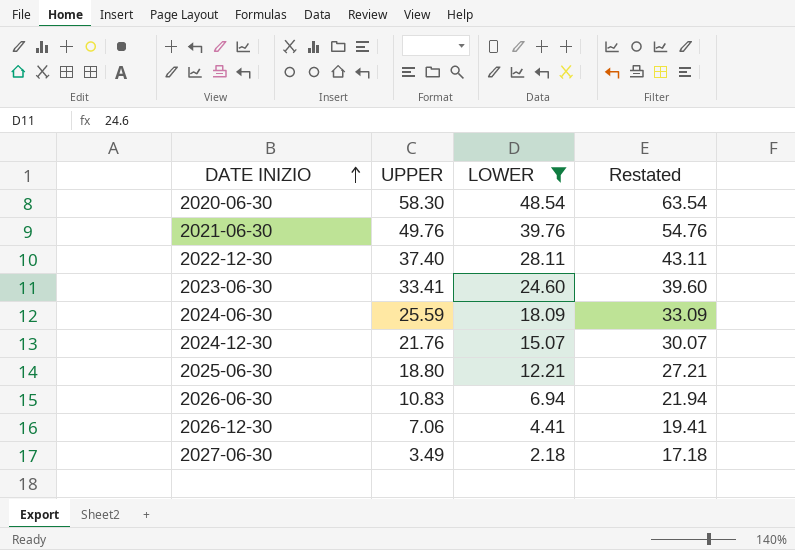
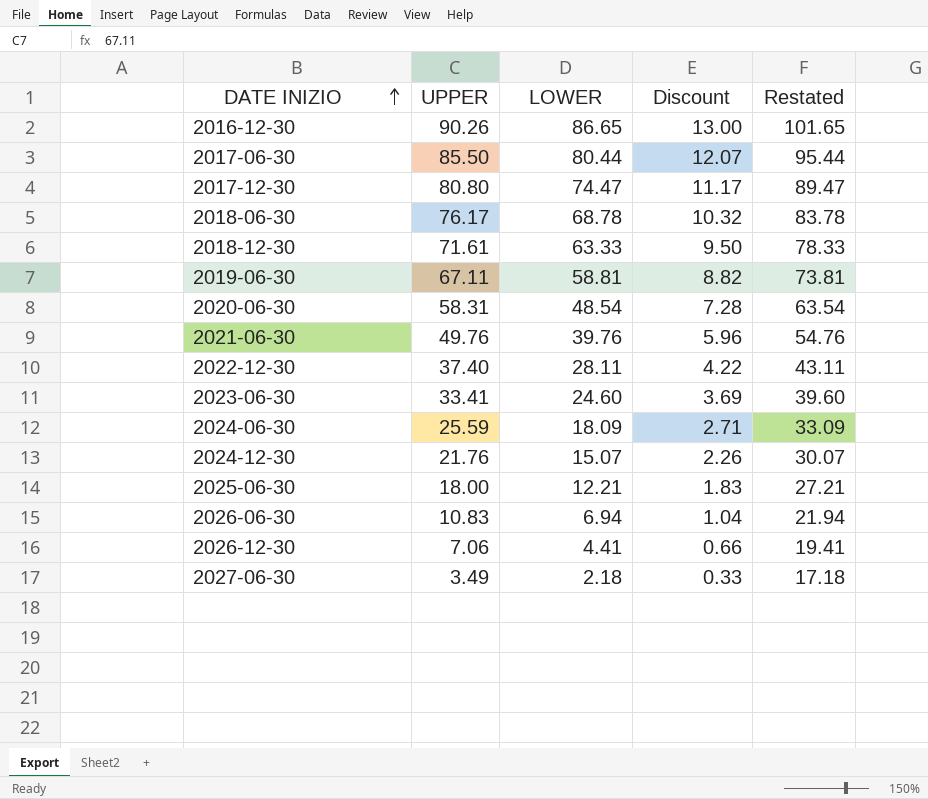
filter: LOWER <= 48.54 -> none
column Discount | formula: none -> [LOWER] * 0.15
2020-06-30 | UPPER: 58.30 -> 58.31
2025-06-30 | UPPER: 18.80 -> 18.00

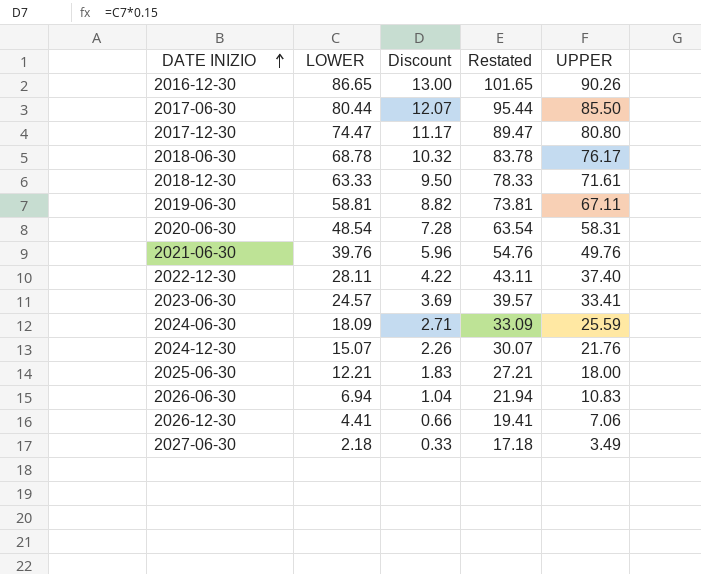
column UPPER | position: 2 -> 5
2023-06-30 | LOWER: 24.60 -> 24.57
2023-06-30 | Restated: 39.60 -> 39.57

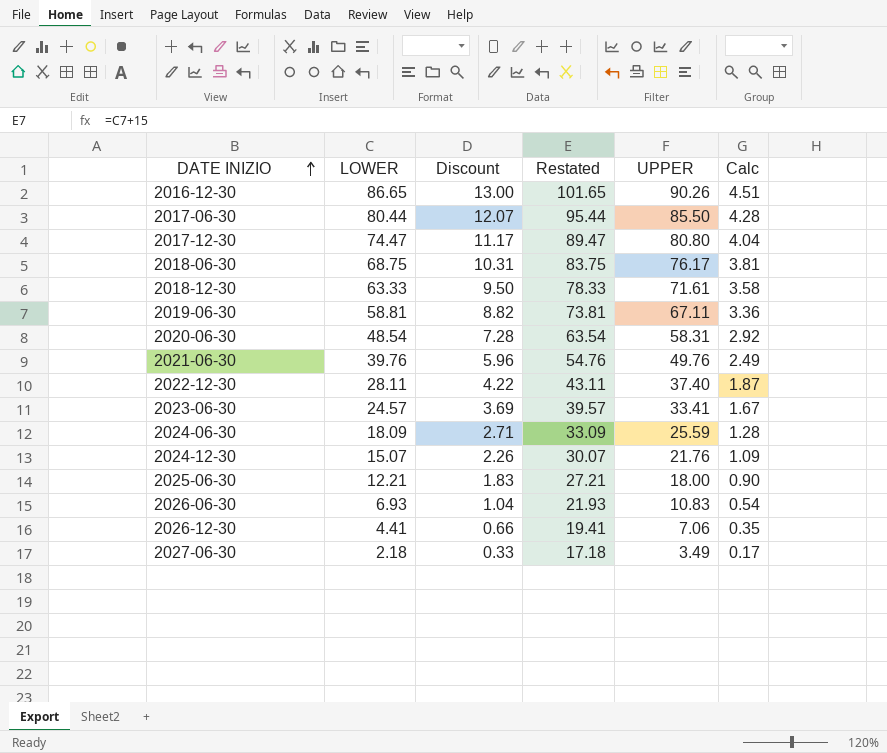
column Calc | formula: none -> [UPPER] * 0.05
2018-06-30 | LOWER: 68.78 -> 68.75
2018-06-30 | Discount: 10.32 -> 10.31
2018-06-30 | Restated: 83.78 -> 83.75
2026-06-30 | LOWER: 6.94 -> 6.93
2026-06-30 | Restated: 21.94 -> 21.93

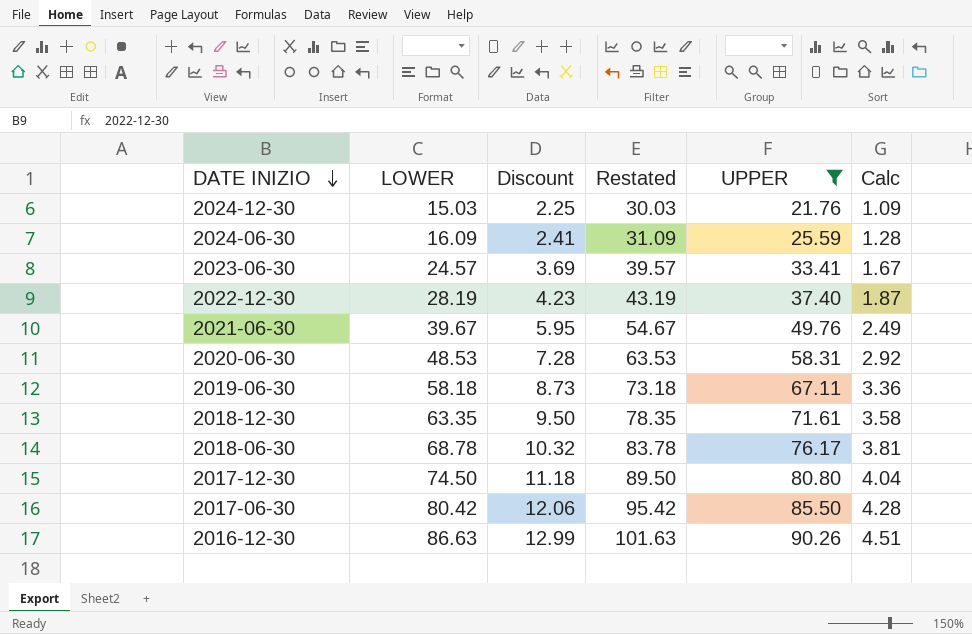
filter: none -> UPPER >= 21.76
row order: DATE INIZIO ascending -> DATE INIZIO descending
2024-12-30 | LOWER: 15.07 -> 15.03
2024-12-30 | Discount: 2.26 -> 2.25
2024-12-30 | Restated: 30.07 -> 30.03
2024-06-30 | LOWER: 18.09 -> 16.09
2024-06-30 | Discount: 2.71 -> 2.41
2024-06-30 | Restated: 33.09 -> 31.09
2022-12-30 | LOWER: 28.11 -> 28.19
2022-12-30 | Discount: 4.22 -> 4.23
2022-12-30 | Restated: 43.11 -> 43.19
2021-06-30 | LOWER: 39.76 -> 39.67
2021-06-30 | Discount: 5.96 -> 5.95
2021-06-30 | Restated: 54.76 -> 54.67
2020-06-30 | LOWER: 48.54 -> 48.53
2020-06-30 | Restated: 63.54 -> 63.53
2019-06-30 | LOWER: 58.81 -> 58.18
2019-06-30 | Discount: 8.82 -> 8.73
2019-06-30 | Restated: 73.81 -> 73.18
2018-12-30 | LOWER: 63.33 -> 63.35
2018-12-30 | Restated: 78.33 -> 78.35
2018-06-30 | LOWER: 68.75 -> 68.78
2018-06-30 | Discount: 10.31 -> 10.32
2018-06-30 | Restated: 83.75 -> 83.78
2017-12-30 | LOWER: 74.47 -> 74.50
2017-12-30 | Discount: 11.17 -> 11.18
2017-12-30 | Restated: 89.47 -> 89.50
2017-06-30 | LOWER: 80.44 -> 80.42
2017-06-30 | Discount: 12.07 -> 12.06
2017-06-30 | Restated: 95.44 -> 95.42
2016-12-30 | LOWER: 86.65 -> 86.63
2016-12-30 | Discount: 13.00 -> 12.99
2016-12-30 | Restated: 101.65 -> 101.63

